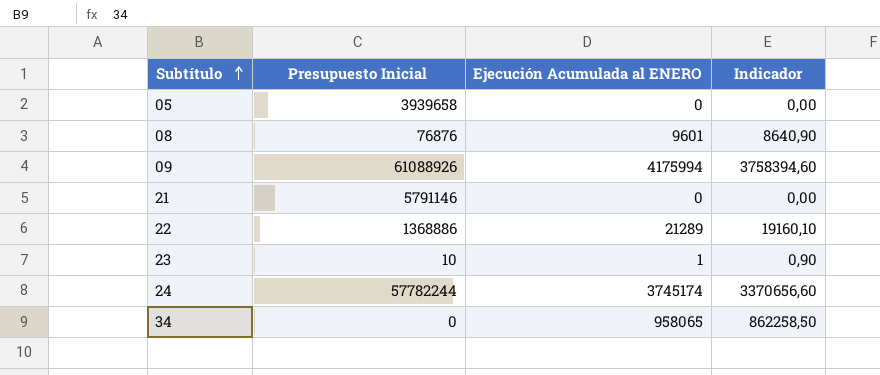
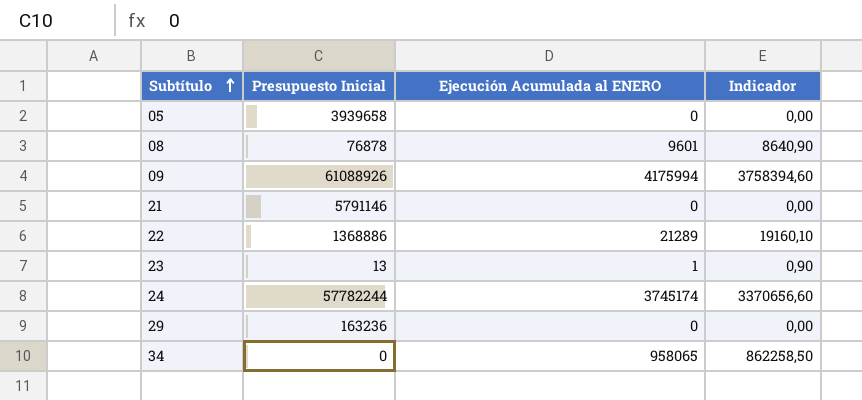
08 | Presupuesto Inicial: 76876 -> 76878
23 | Presupuesto Inicial: 10 -> 13
row 29: none -> 163236 | 0 | 0,00

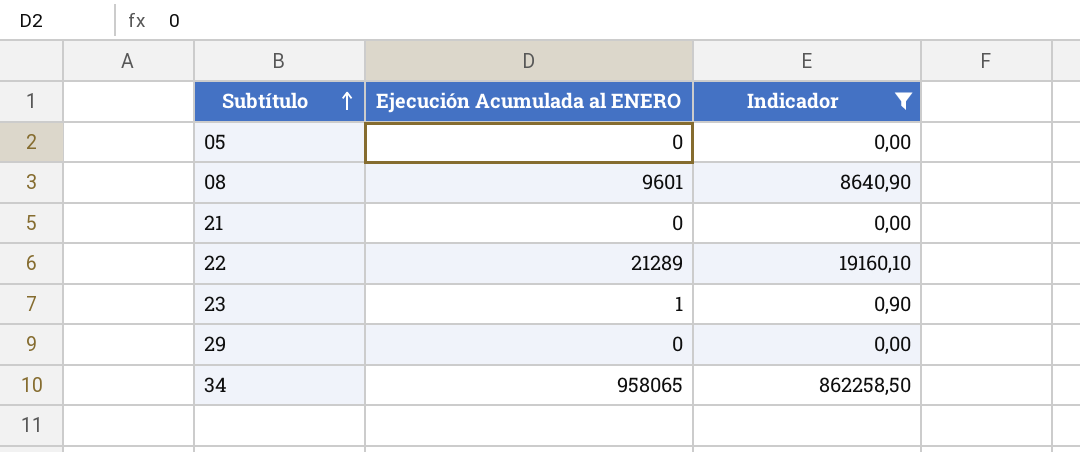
filter: none -> Indicador <= 862258,50
column Presupuesto Inicial | position: 2 -> none

